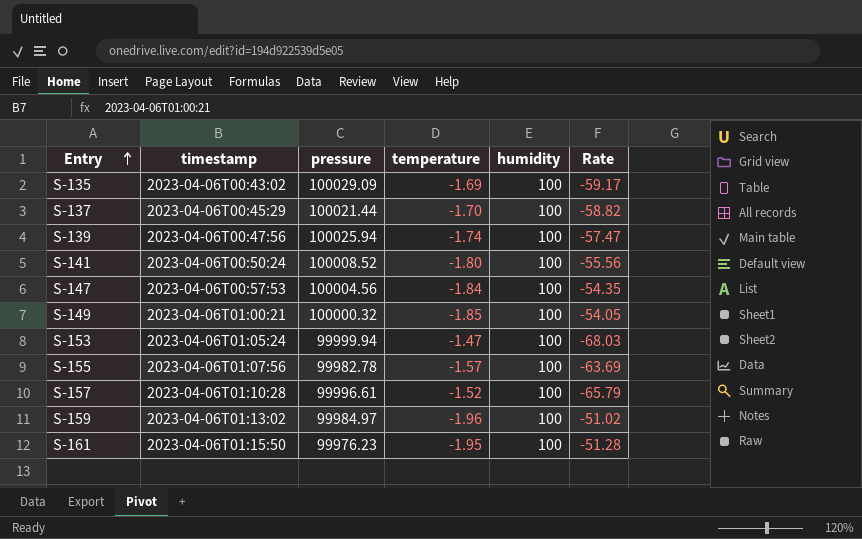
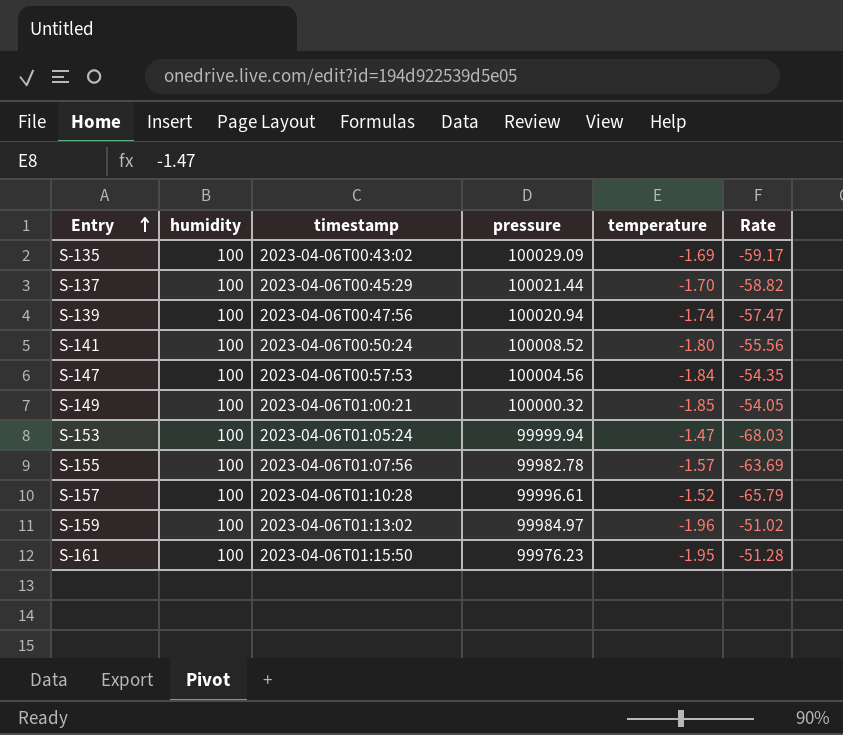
column humidity | position: 5 -> 2
S-139 | pressure: 100025.94 -> 100020.94

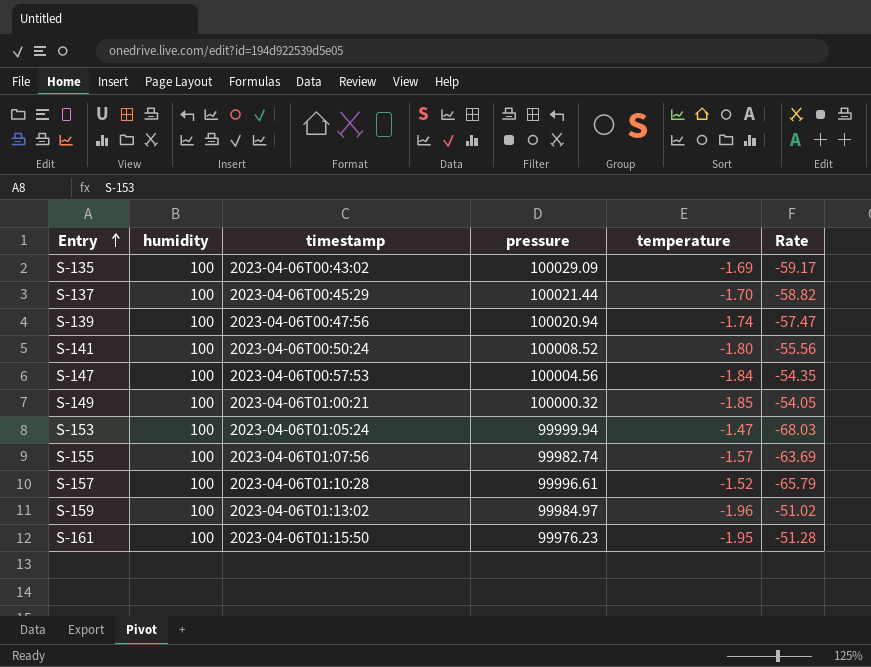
S-155 | pressure: 99982.78 -> 99982.74

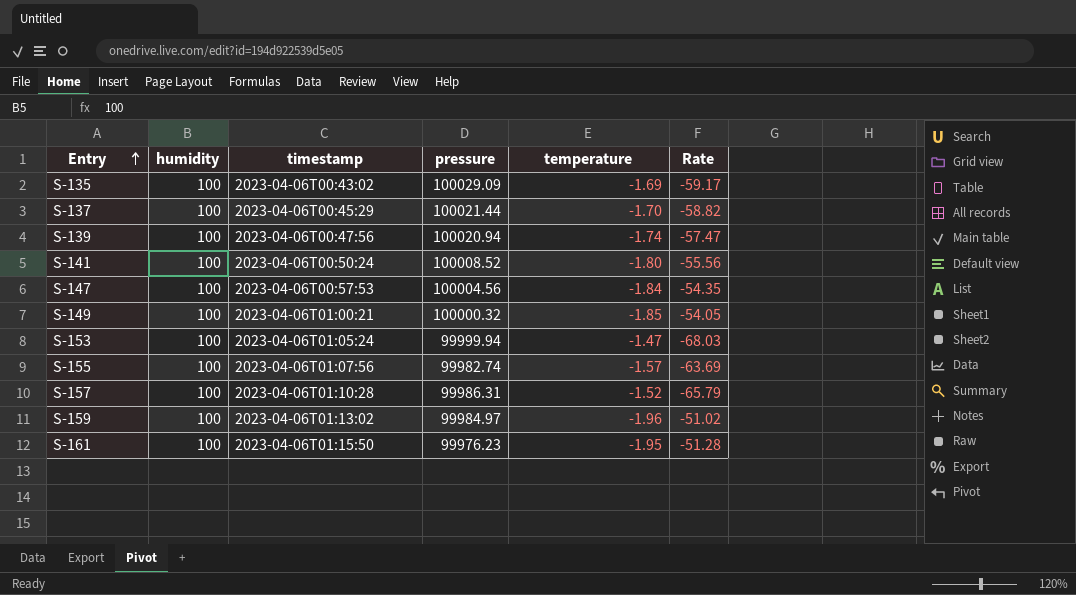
S-157 | pressure: 99996.61 -> 99986.31

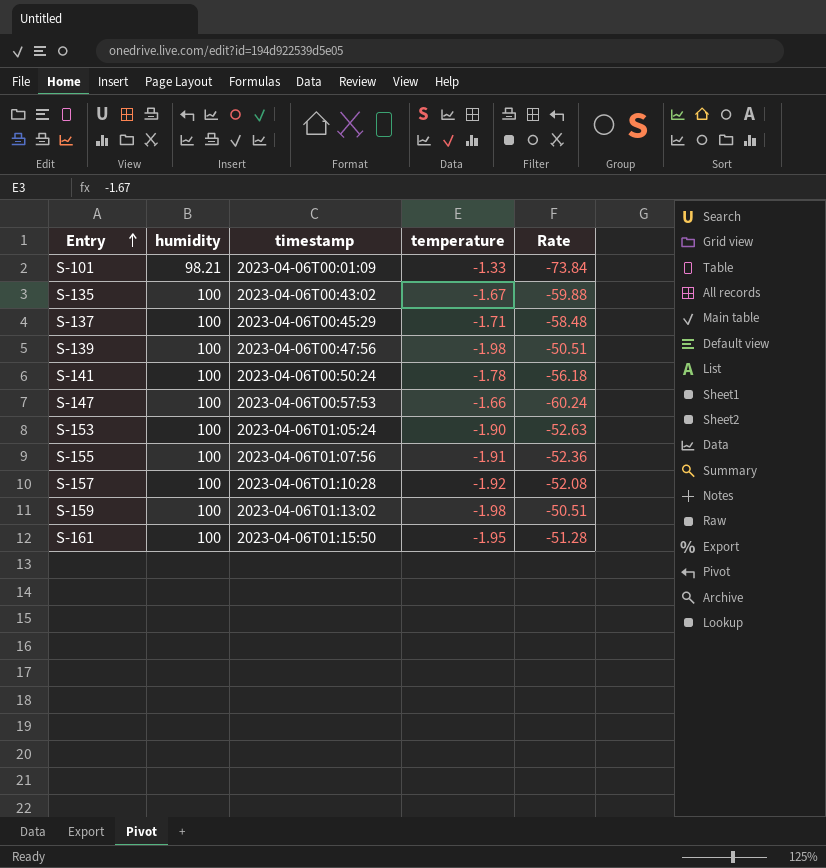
column pressure | position: 4 -> none
row S-149: 100 | 2023-04-06T01:00:21 | 100000.32 | -1.85 | -54.05 -> none
row S-101: none -> 98.21 | 2023-04-06T00:01:09 | -1.33 | -73.84
S-135 | temperature: -1.69 -> -1.67
S-135 | Rate: -59.17 -> -59.88
S-137 | temperature: -1.70 -> -1.71
S-137 | Rate: -58.82 -> -58.48
S-139 | temperature: -1.74 -> -1.98
S-139 | Rate: -57.47 -> -50.51
S-141 | temperature: -1.80 -> -1.78
S-141 | Rate: -55.56 -> -56.18
S-147 | temperature: -1.84 -> -1.66
S-147 | Rate: -54.35 -> -60.24
S-153 | temperature: -1.47 -> -1.90
S-153 | Rate: -68.03 -> -52.63
S-155 | temperature: -1.57 -> -1.91
S-155 | Rate: -63.69 -> -52.36
S-157 | temperature: -1.52 -> -1.92
S-157 | Rate: -65.79 -> -52.08
S-159 | temperature: -1.96 -> -1.98
S-159 | Rate: -51.02 -> -50.51

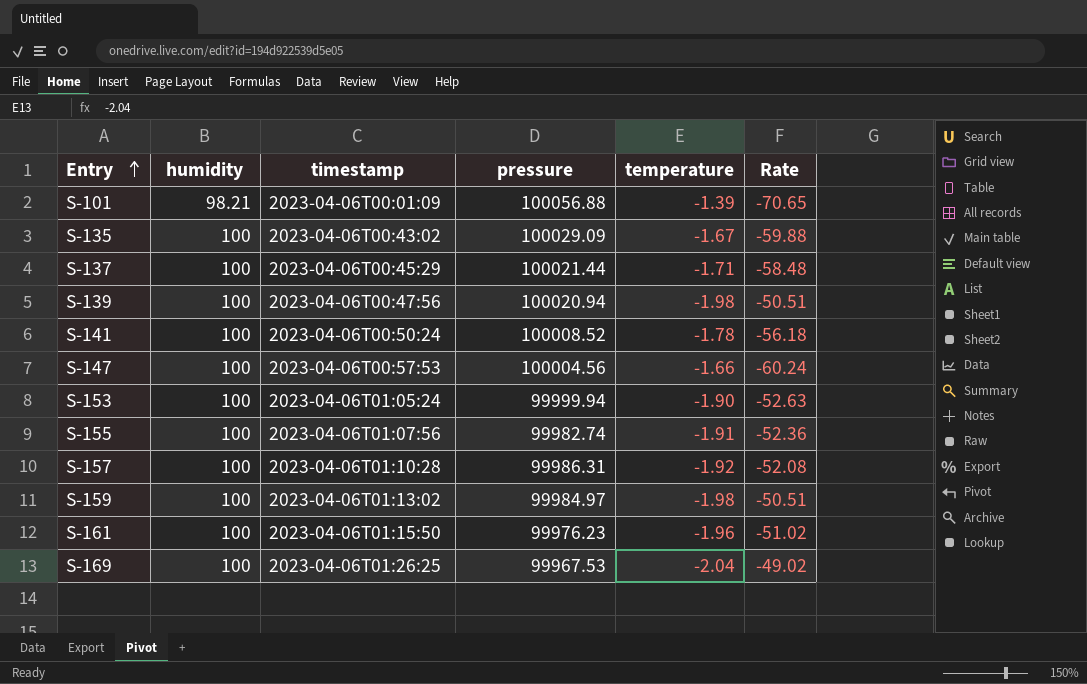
column pressure | position: none -> 4
S-101 | temperature: -1.33 -> -1.39
S-101 | Rate: -73.84 -> -70.65
S-161 | temperature: -1.95 -> -1.96
S-161 | Rate: -51.28 -> -51.02
row S-169: none -> 100 | 2023-04-06T01:26:25 | 99967.53 | -2.04 | -49.02

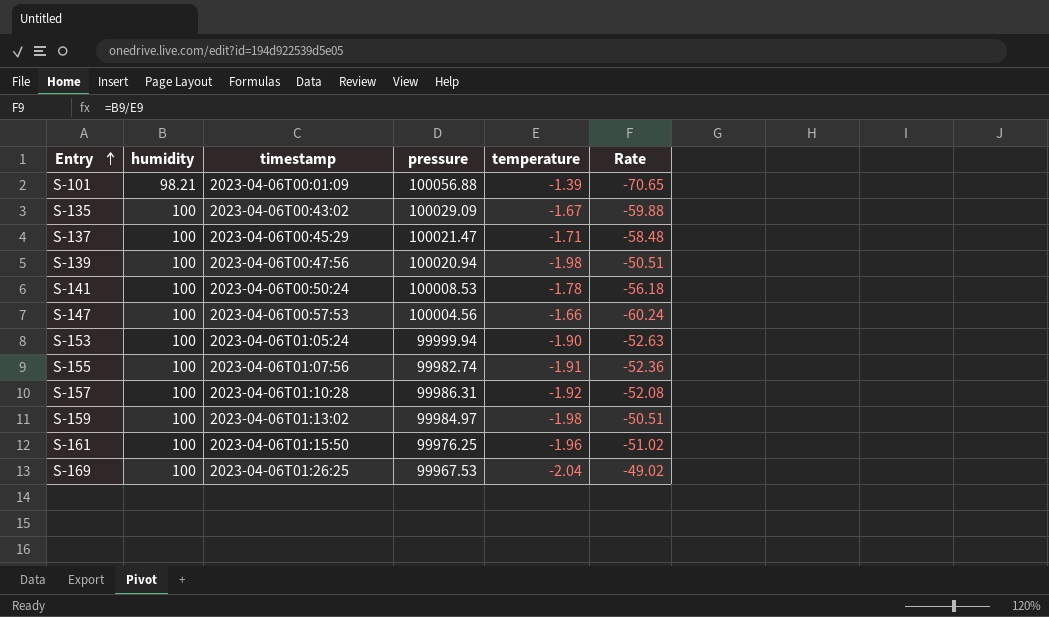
S-137 | pressure: 100021.44 -> 100021.47
S-141 | pressure: 100008.52 -> 100008.53
S-161 | pressure: 99976.23 -> 99976.25

